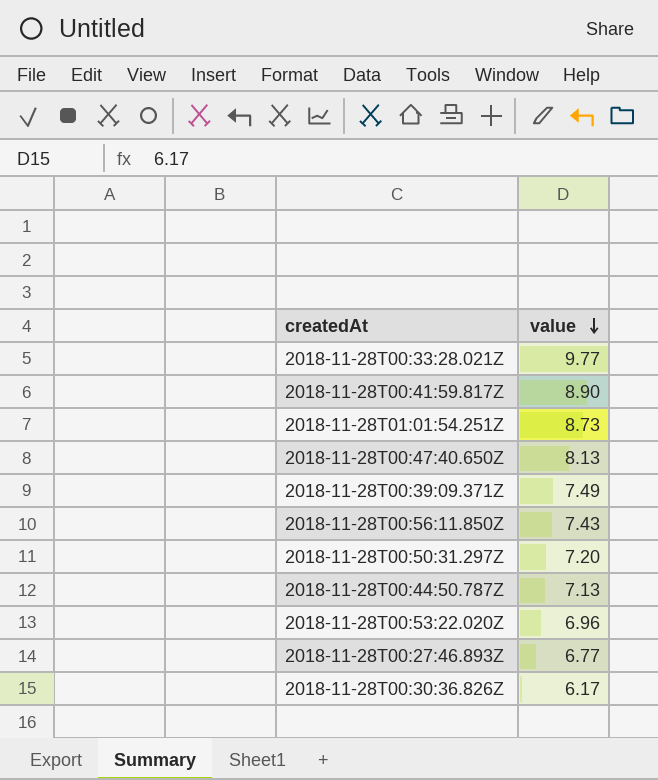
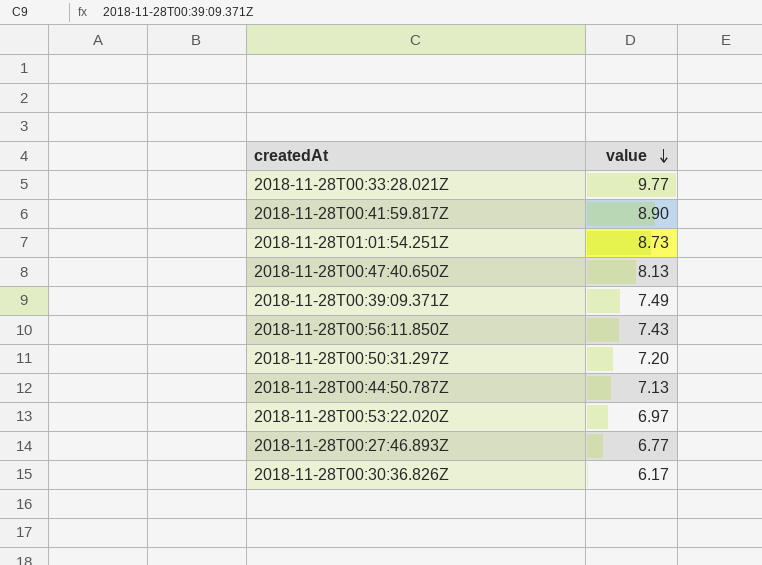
2018-11-28T00:53:22.020Z | value: 6.96 -> 6.97

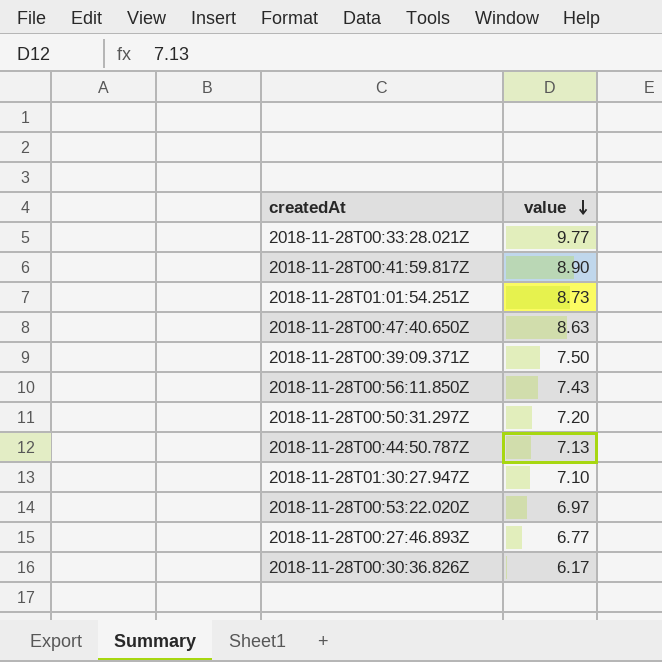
2018-11-28T00:47:40.650Z | value: 8.13 -> 8.63
2018-11-28T00:39:09.371Z | value: 7.49 -> 7.50
row 2018-11-28T01:30:27.947Z: none -> 7.10

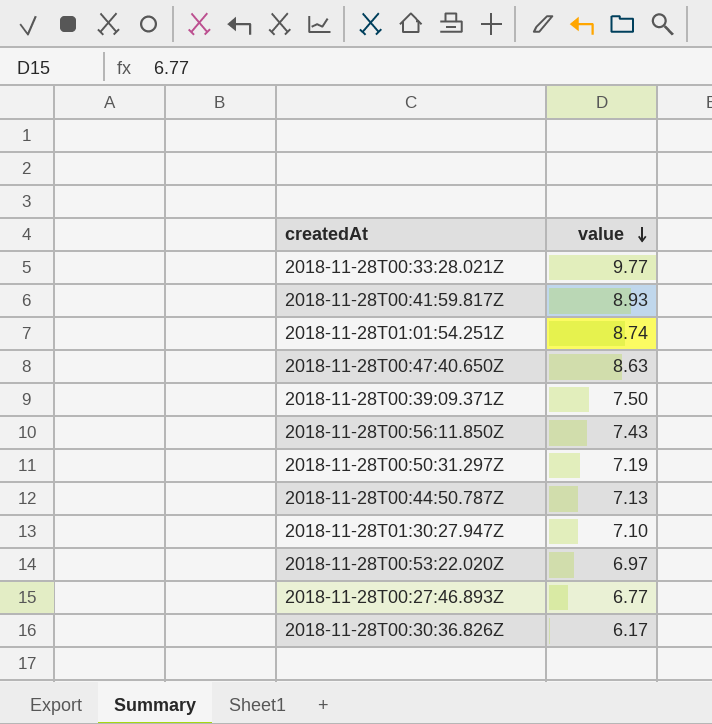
2018-11-28T00:41:59.817Z | value: 8.90 -> 8.93
2018-11-28T01:01:54.251Z | value: 8.73 -> 8.74
2018-11-28T00:50:31.297Z | value: 7.20 -> 7.19

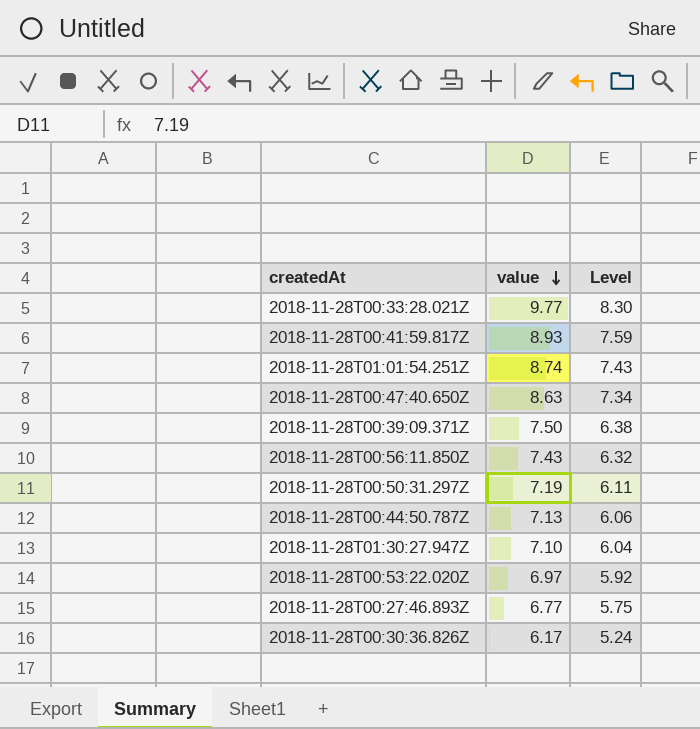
column Level | formula: none -> [value] * 0.85

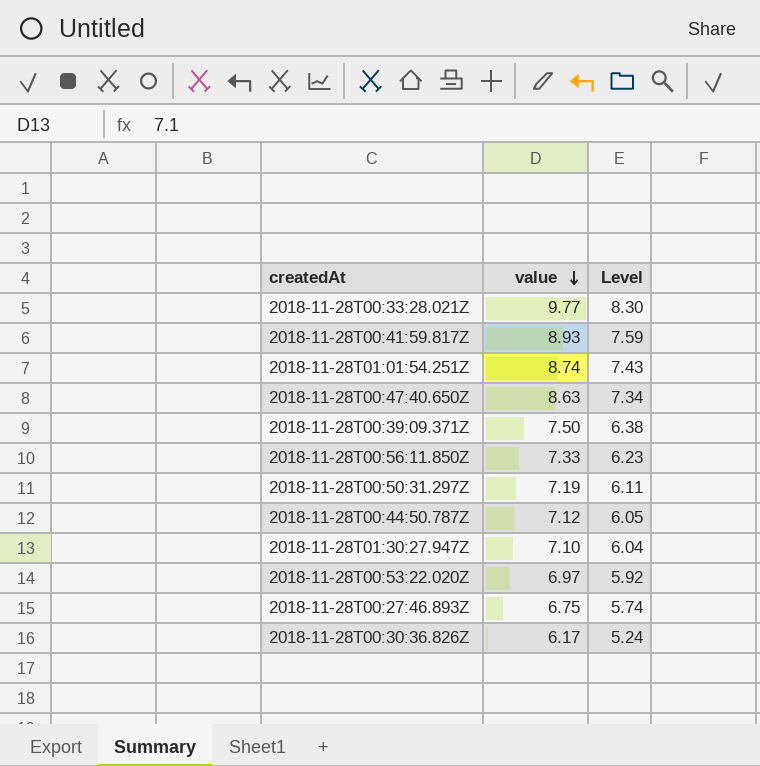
2018-11-28T00:56:11.850Z | value: 7.43 -> 7.33
2018-11-28T00:56:11.850Z | Level: 6.32 -> 6.23
2018-11-28T00:44:50.787Z | value: 7.13 -> 7.12
2018-11-28T00:44:50.787Z | Level: 6.06 -> 6.05
2018-11-28T00:27:46.893Z | value: 6.77 -> 6.75
2018-11-28T00:27:46.893Z | Level: 5.75 -> 5.74

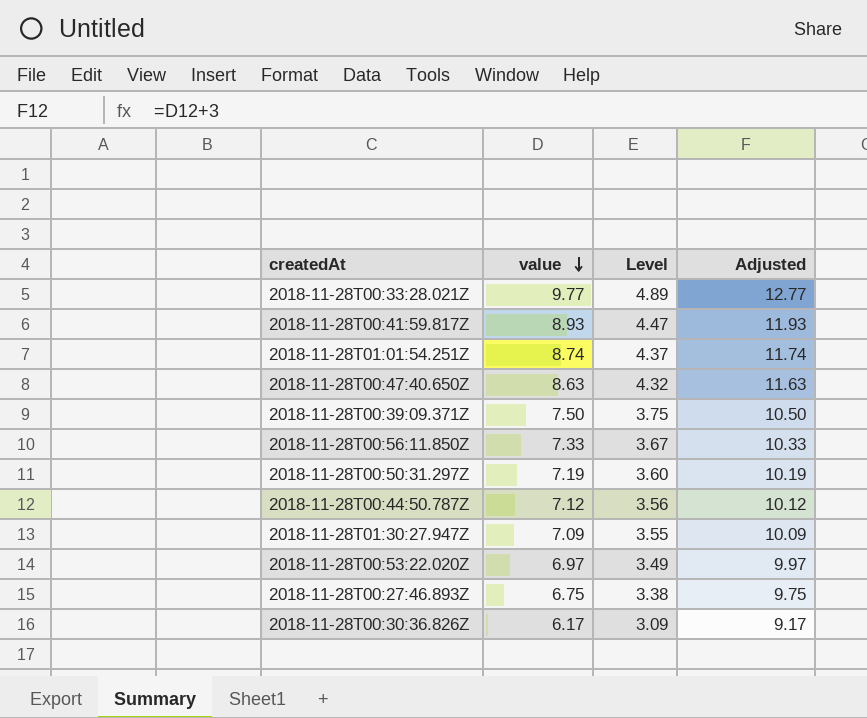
column Level | formula: [value] * 0.85 -> [value] * 0.5
column Adjusted | formula: none -> [value] + 3
2018-11-28T01:30:27.947Z | value: 7.10 -> 7.09

